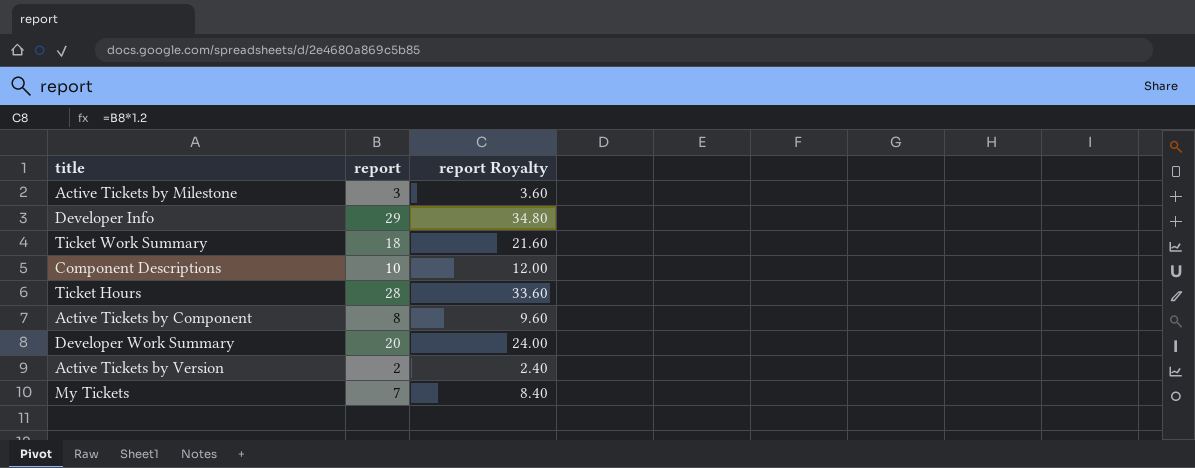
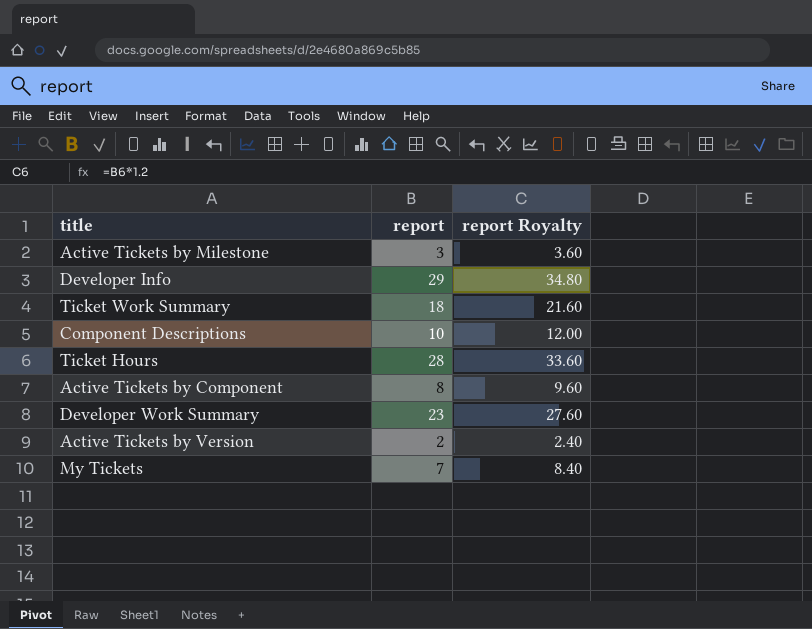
Developer Work Summary | report: 20 -> 23
Developer Work Summary | report Royalty: 24.00 -> 27.60

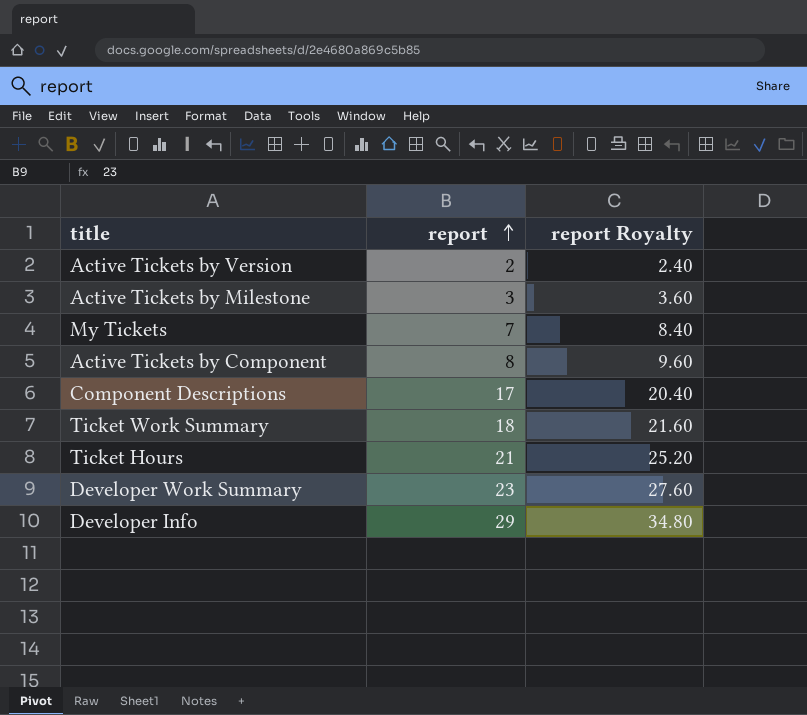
row order: none -> report ascending
Component Descriptions | report: 10 -> 17
Component Descriptions | report Royalty: 12.00 -> 20.40
Ticket Hours | report: 28 -> 21
Ticket Hours | report Royalty: 33.60 -> 25.20

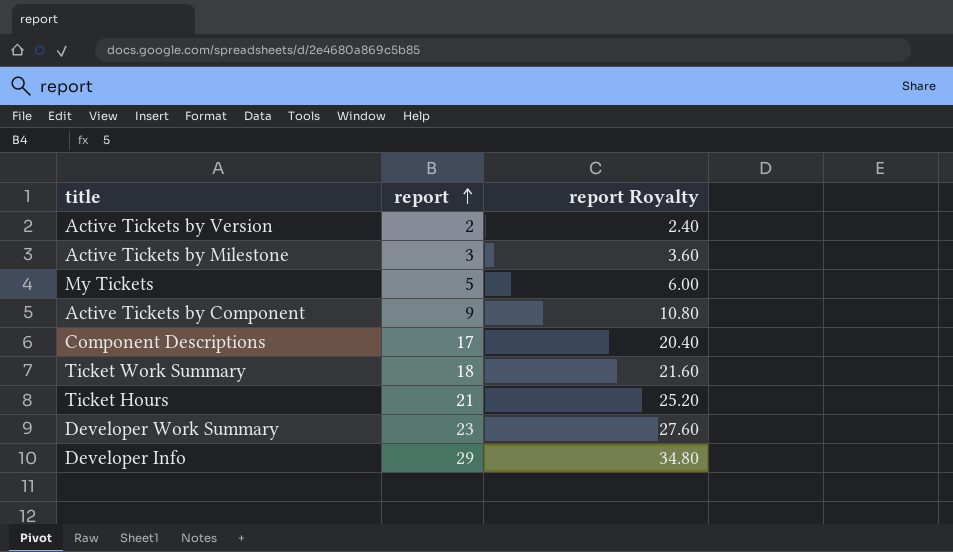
My Tickets | report: 7 -> 5
My Tickets | report Royalty: 8.40 -> 6.00
Active Tickets by Component | report: 8 -> 9
Active Tickets by Component | report Royalty: 9.60 -> 10.80

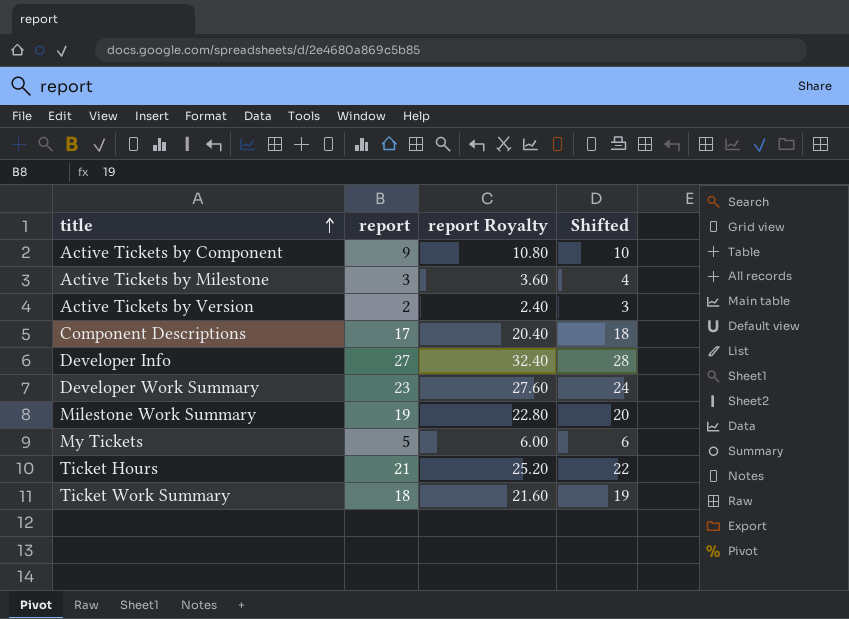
row order: report ascending -> title ascending
column Shifted | formula: none -> [report] + 1
Developer Info | report: 29 -> 27
Developer Info | report Royalty: 34.80 -> 32.40
row Milestone Work Summary: none -> 19 | 22.80 | 20

